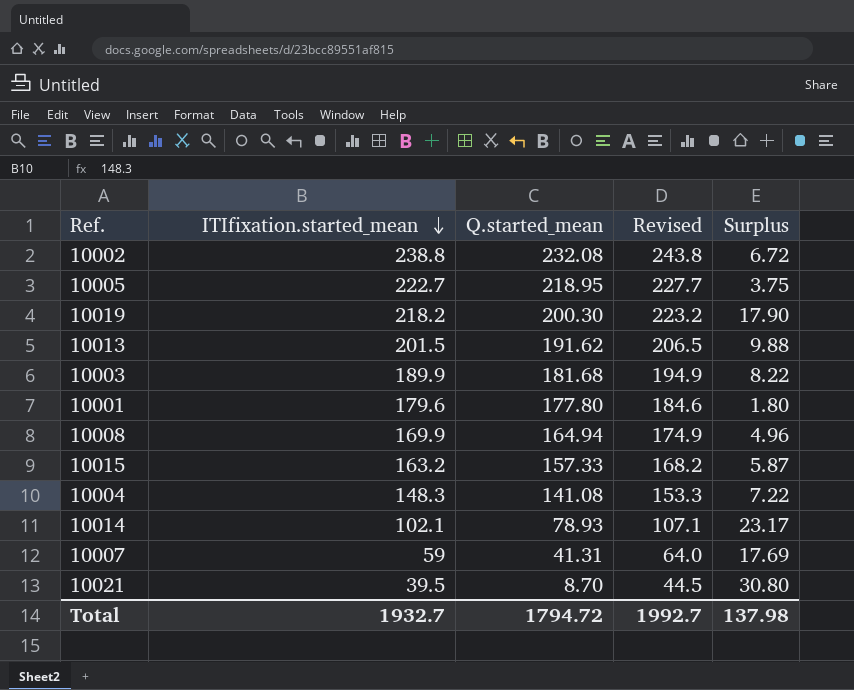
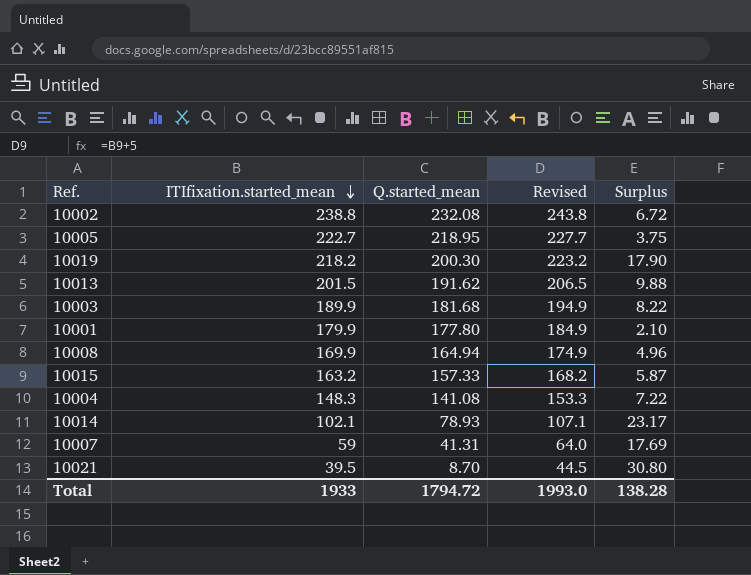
10001 | ITIfixation.started_mean: 179.6 -> 179.9
10001 | Revised: 184.6 -> 184.9
10001 | Surplus: 1.80 -> 2.10
Total | ITIfixation.started_mean: 1932.7 -> 1933
Total | Revised: 1992.7 -> 1993.0
Total | Surplus: 137.98 -> 138.28

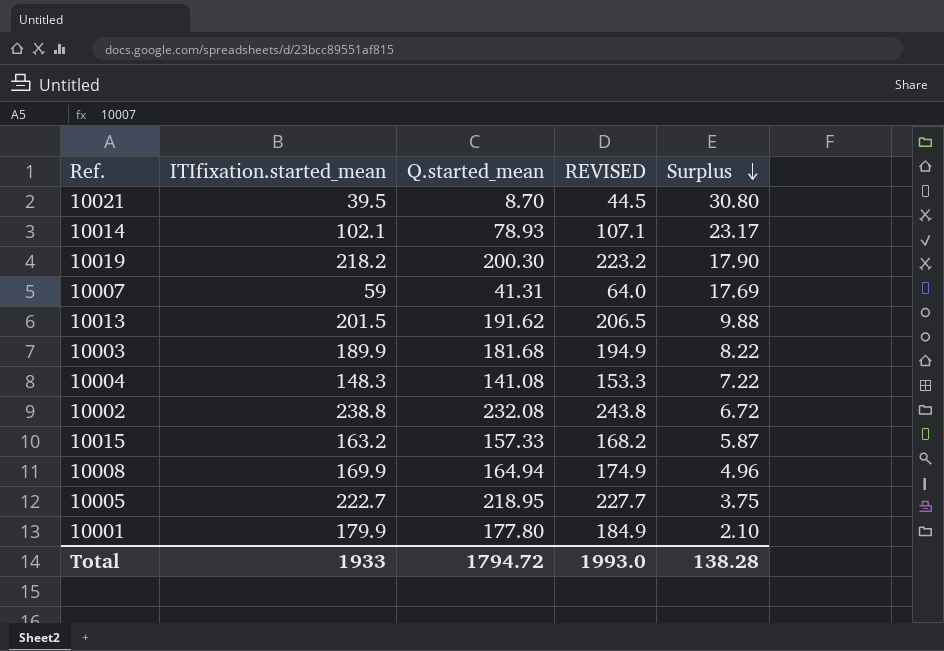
row order: ITIfixation.started_mean descending -> Surplus descending
column name: Revised -> REVISED

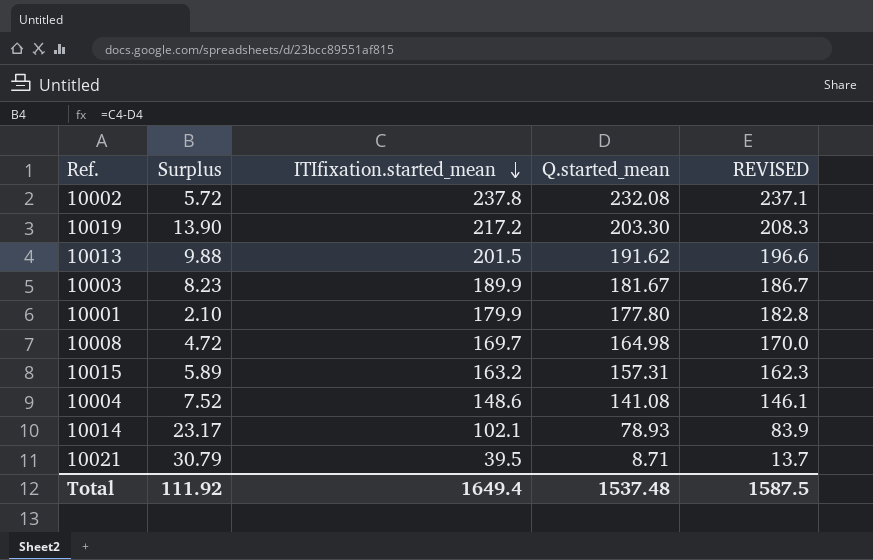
row order: Surplus descending -> ITIfixation.started_mean descending
column Surplus | position: 5 -> 2
column REVISED | formula: [ITIfixation.started_mean] + 5 -> [Q.started_mean] + 5
row 10007: 59 | 41.31 | 64.0 | 17.69 -> none
row 10005: 222.7 | 218.95 | 227.7 | 3.75 -> none
10002 | Surplus: 6.72 -> 5.72
10002 | ITIfixation.started_mean: 238.8 -> 237.8
10019 | Surplus: 17.90 -> 13.90
10019 | ITIfixation.started_mean: 218.2 -> 217.2
10019 | Q.started_mean: 200.30 -> 203.30
10003 | Surplus: 8.22 -> 8.23
10003 | Q.started_mean: 181.68 -> 181.67
10008 | Surplus: 4.96 -> 4.72
10008 | ITIfixation.started_mean: 169.9 -> 169.7
10008 | Q.started_mean: 164.94 -> 164.98
10015 | Surplus: 5.87 -> 5.89
10015 | Q.started_mean: 157.33 -> 157.31
10004 | Surplus: 7.22 -> 7.52
10004 | ITIfixation.started_mean: 148.3 -> 148.6
10021 | Surplus: 30.80 -> 30.79
10021 | Q.started_mean: 8.70 -> 8.71
Total | Surplus: 138.28 -> 111.92
Total | ITIfixation.started_mean: 1933 -> 1649.4
Total | Q.started_mean: 1794.72 -> 1537.48
Total | REVISED: 1993.0 -> 1587.5

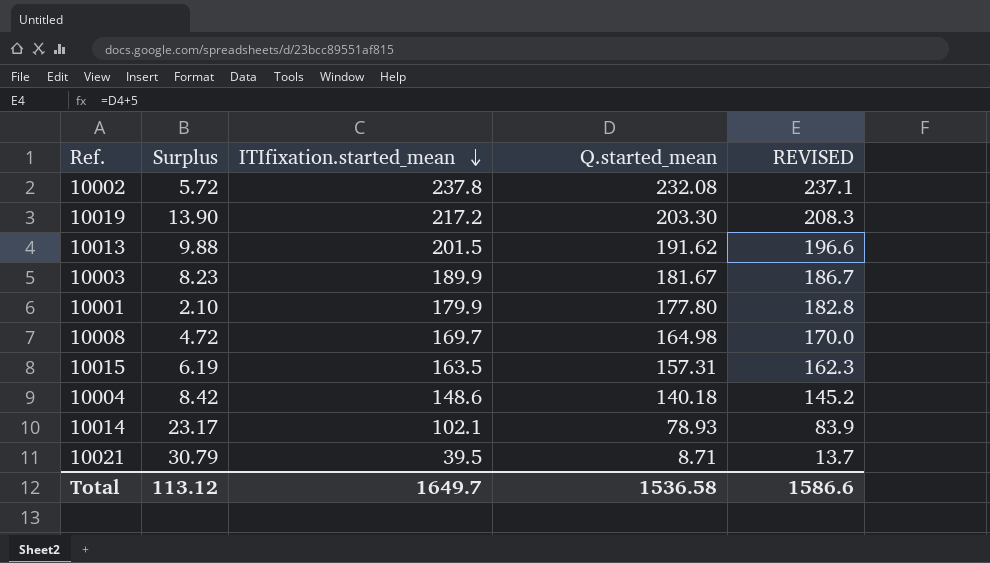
10015 | Surplus: 5.89 -> 6.19
10015 | ITIfixation.started_mean: 163.2 -> 163.5
10004 | Surplus: 7.52 -> 8.42
10004 | Q.started_mean: 141.08 -> 140.18
10004 | REVISED: 146.1 -> 145.2
Total | Surplus: 111.92 -> 113.12
Total | ITIfixation.started_mean: 1649.4 -> 1649.7
Total | Q.started_mean: 1537.48 -> 1536.58
Total | REVISED: 1587.5 -> 1586.6

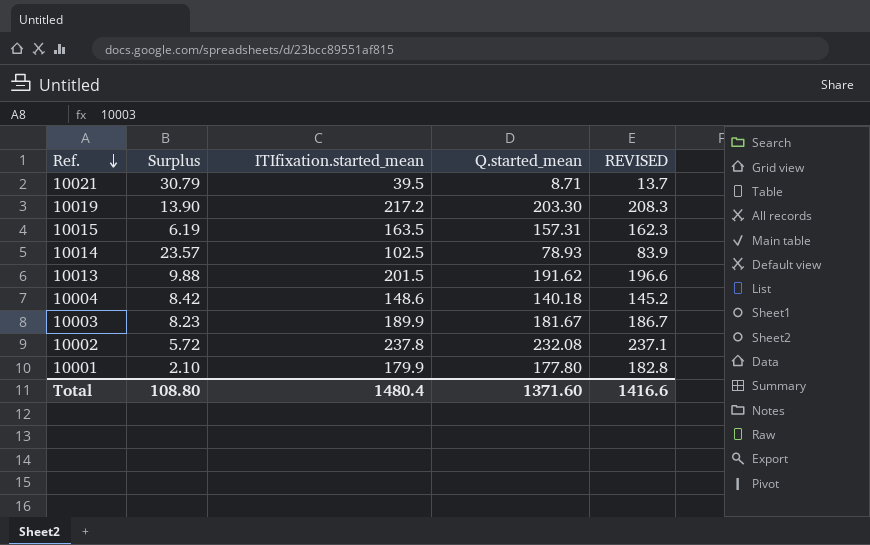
row order: ITIfixation.started_mean descending -> Ref. descending
row 10008: 4.72 | 169.7 | 164.98 | 170.0 -> none
10014 | Surplus: 23.17 -> 23.57
10014 | ITIfixation.started_mean: 102.1 -> 102.5
Total | Surplus: 113.12 -> 108.80
Total | ITIfixation.started_mean: 1649.7 -> 1480.4
Total | Q.started_mean: 1536.58 -> 1371.60
Total | REVISED: 1586.6 -> 1416.6

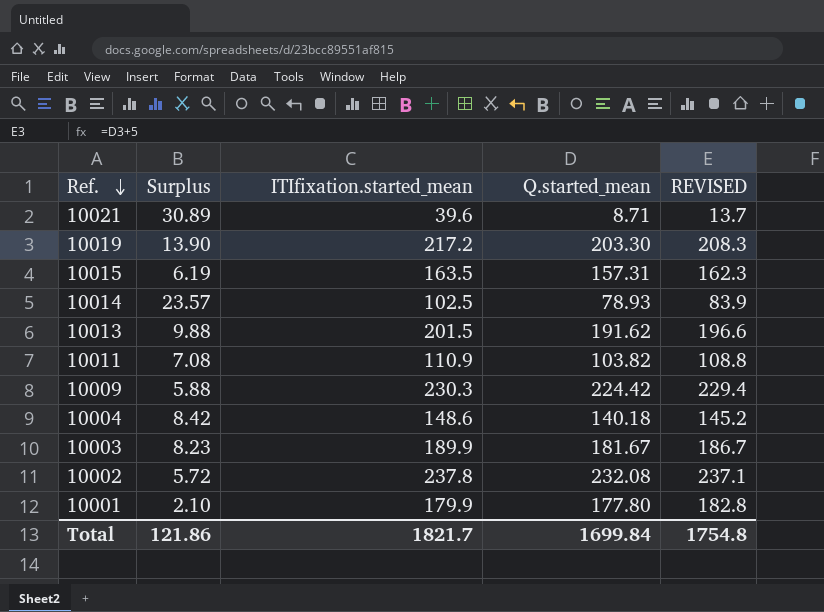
10021 | Surplus: 30.79 -> 30.89
10021 | ITIfixation.started_mean: 39.5 -> 39.6
row 10011: none -> 7.08 | 110.9 | 103.82 | 108.8
row 10009: none -> 5.88 | 230.3 | 224.42 | 229.4
Total | Surplus: 108.80 -> 121.86
Total | ITIfixation.started_mean: 1480.4 -> 1821.7
Total | Q.started_mean: 1371.60 -> 1699.84
Total | REVISED: 1416.6 -> 1754.8

